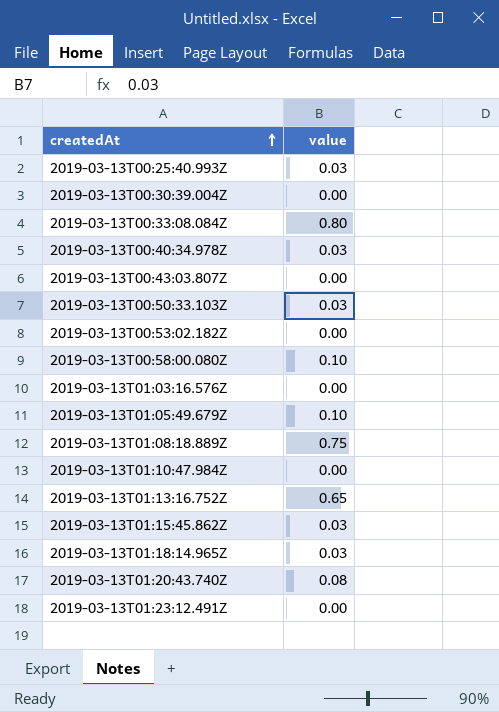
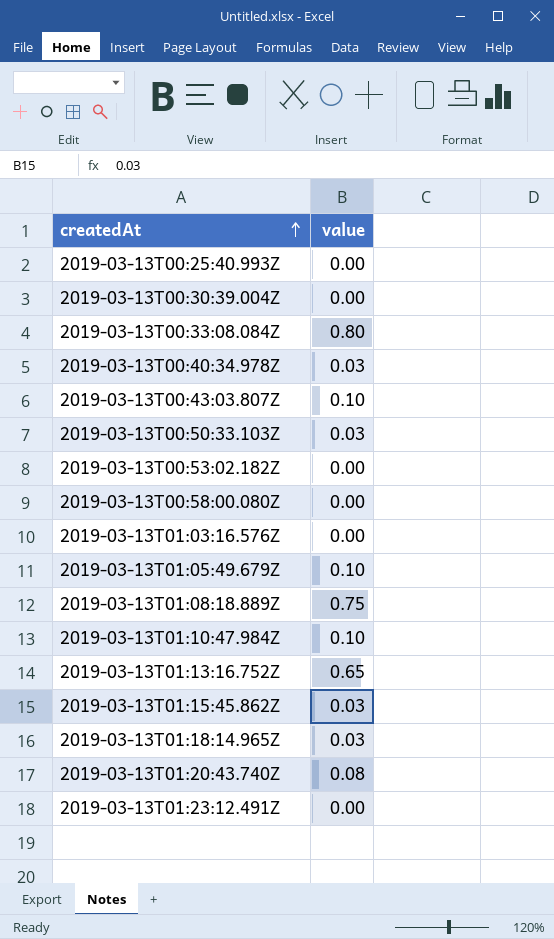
2019-03-13T00:25:40.993Z | value: 0.03 -> 0.00
2019-03-13T00:43:03.807Z | value: 0.00 -> 0.10
2019-03-13T00:58:00.080Z | value: 0.10 -> 0.00
2019-03-13T01:10:47.984Z | value: 0.00 -> 0.10

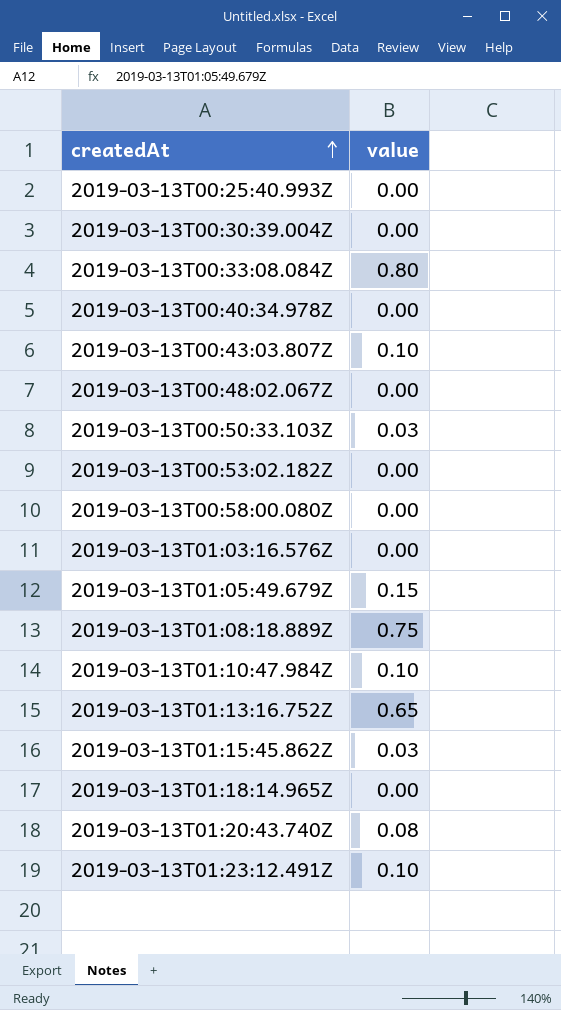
2019-03-13T00:40:34.978Z | value: 0.03 -> 0.00
row 2019-03-13T00:48:02.067Z: none -> 0.00
2019-03-13T01:05:49.679Z | value: 0.10 -> 0.15
2019-03-13T01:18:14.965Z | value: 0.03 -> 0.00
2019-03-13T01:23:12.491Z | value: 0.00 -> 0.10

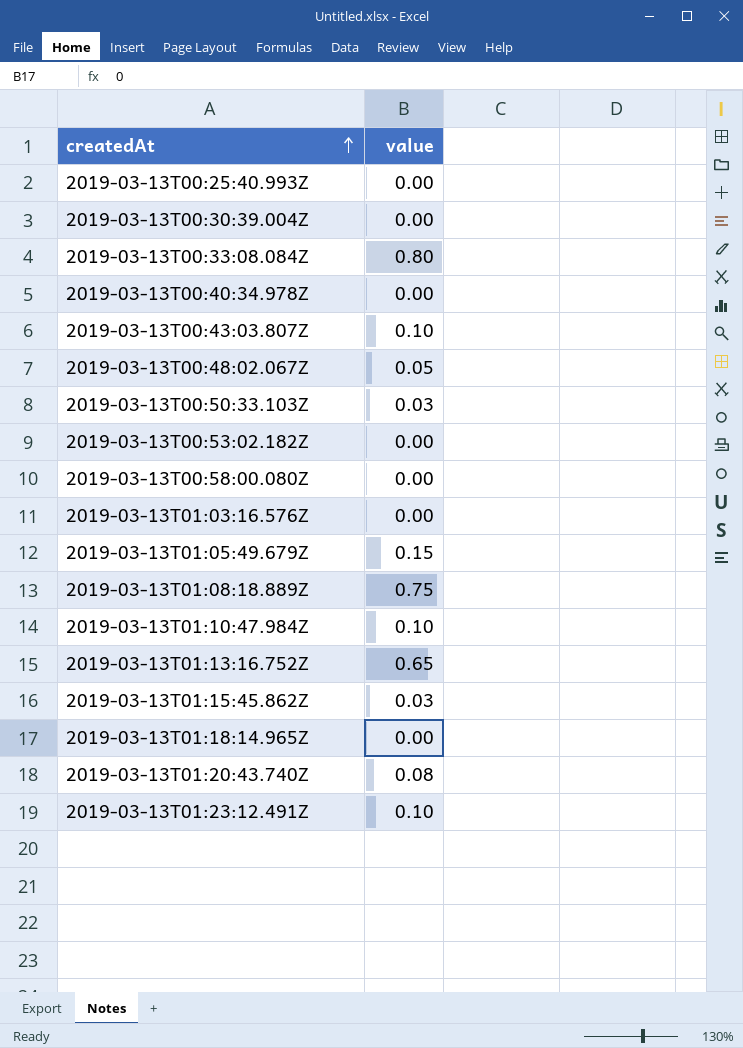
2019-03-13T00:48:02.067Z | value: 0.00 -> 0.05

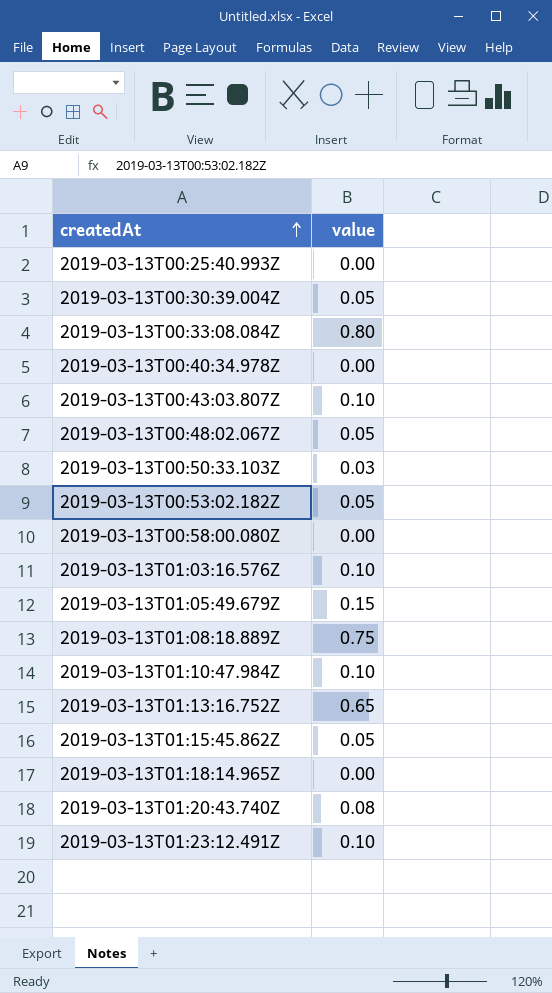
2019-03-13T00:30:39.004Z | value: 0.00 -> 0.05
2019-03-13T00:53:02.182Z | value: 0.00 -> 0.05
2019-03-13T01:03:16.576Z | value: 0.00 -> 0.10
2019-03-13T01:15:45.862Z | value: 0.03 -> 0.05

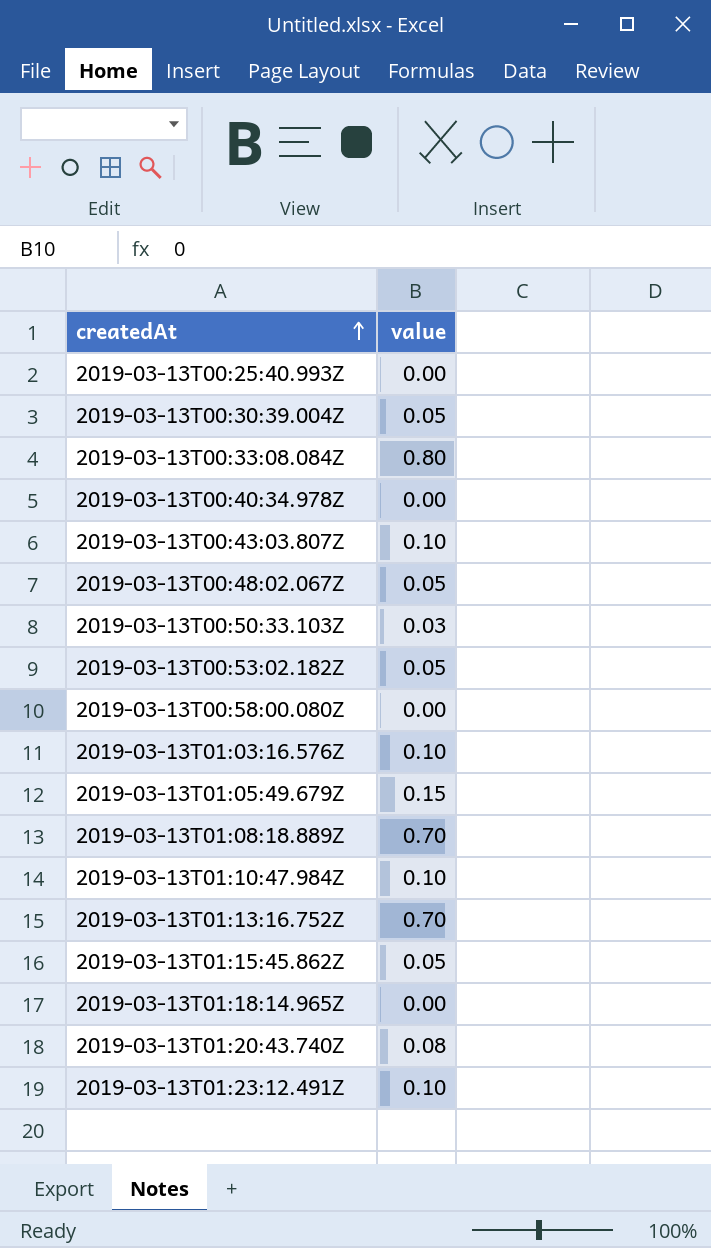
2019-03-13T01:08:18.889Z | value: 0.75 -> 0.70
2019-03-13T01:13:16.752Z | value: 0.65 -> 0.70

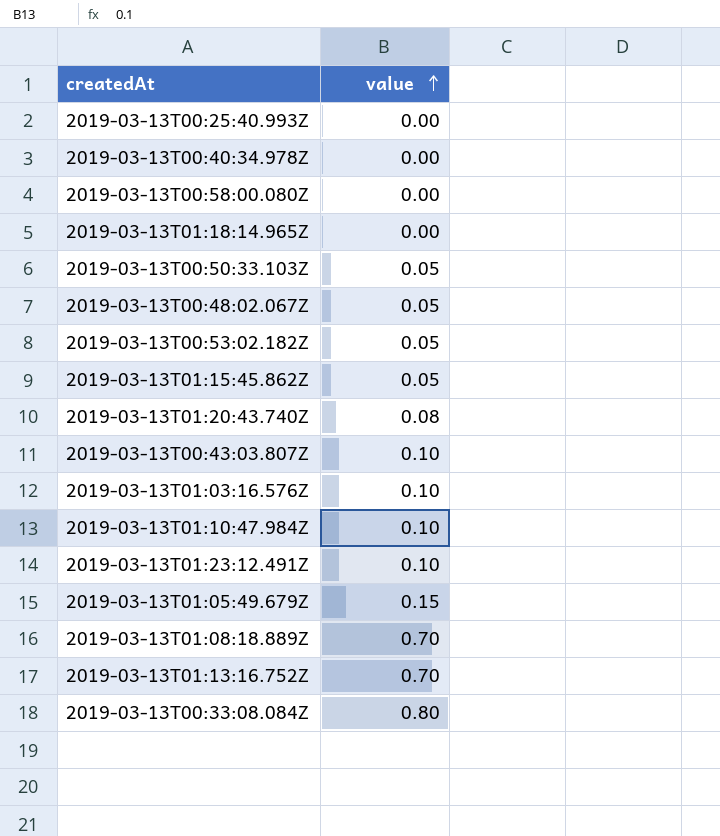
row order: createdAt ascending -> value ascending
row 2019-03-13T00:30:39.004Z: 0.05 -> none
2019-03-13T00:50:33.103Z | value: 0.03 -> 0.05

